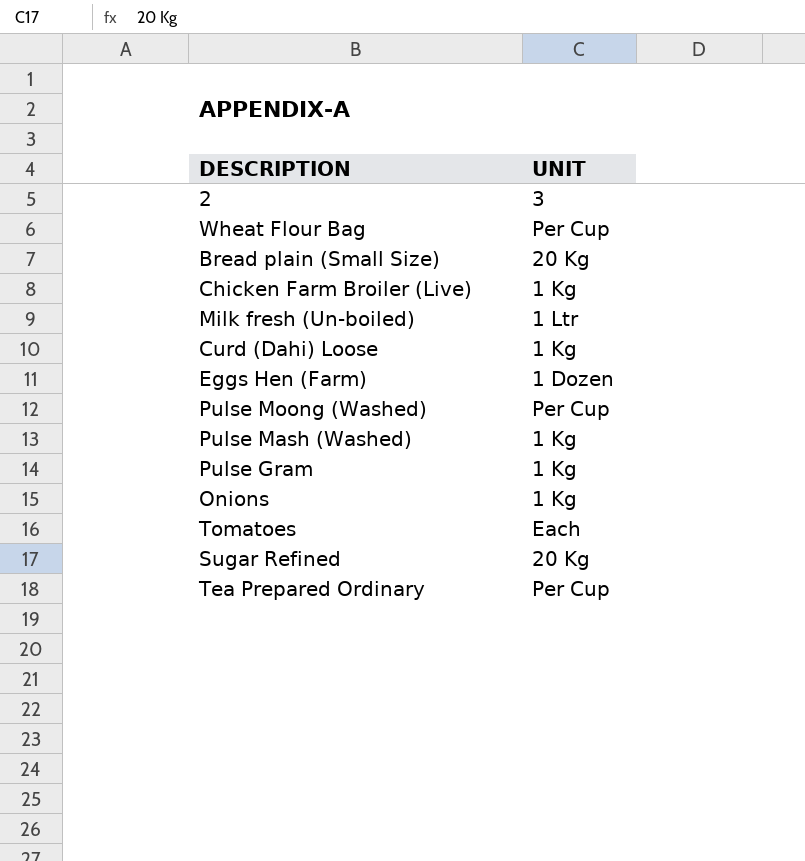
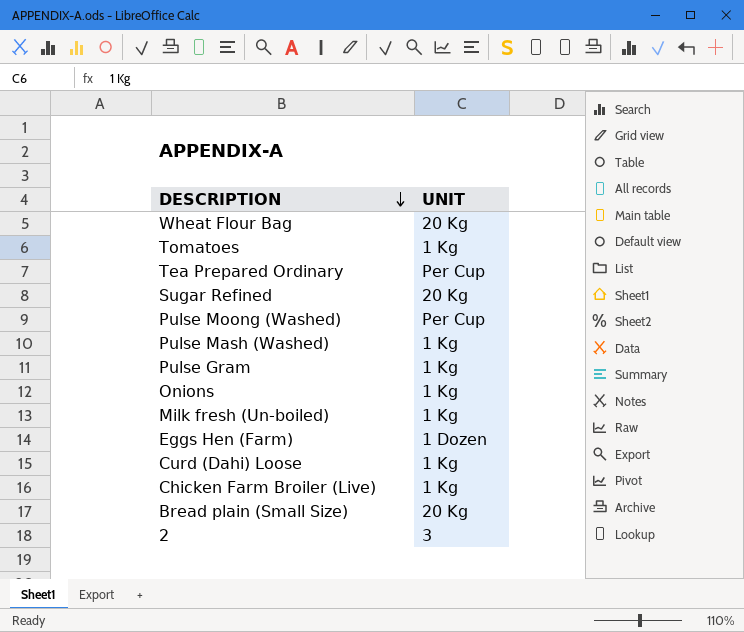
row order: none -> DESCRIPTION descending
Wheat Flour Bag | UNIT: Per Cup -> 20 Kg
Tomatoes | UNIT: Each -> 1 Kg
Milk fresh (Un-boiled) | UNIT: 1 Ltr -> 1 Kg

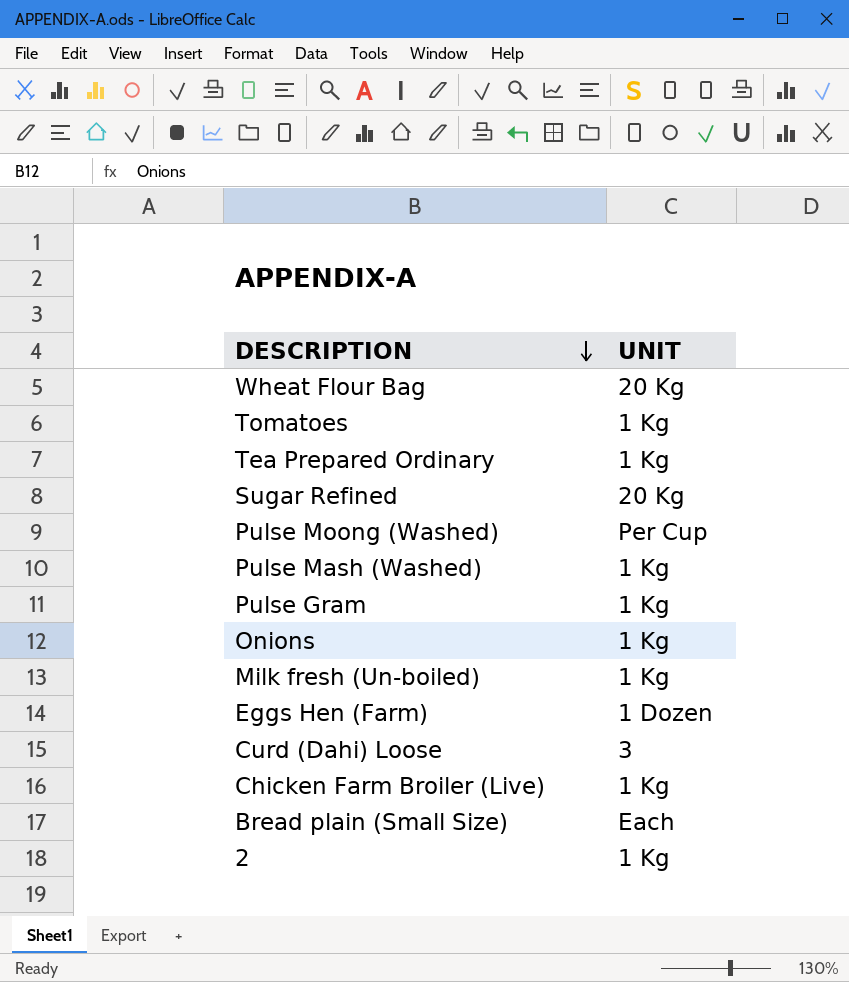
Tea Prepared Ordinary | UNIT: Per Cup -> 1 Kg
Curd (Dahi) Loose | UNIT: 1 Kg -> 3
Bread plain (Small Size) | UNIT: 20 Kg -> Each
2 | UNIT: 3 -> 1 Kg

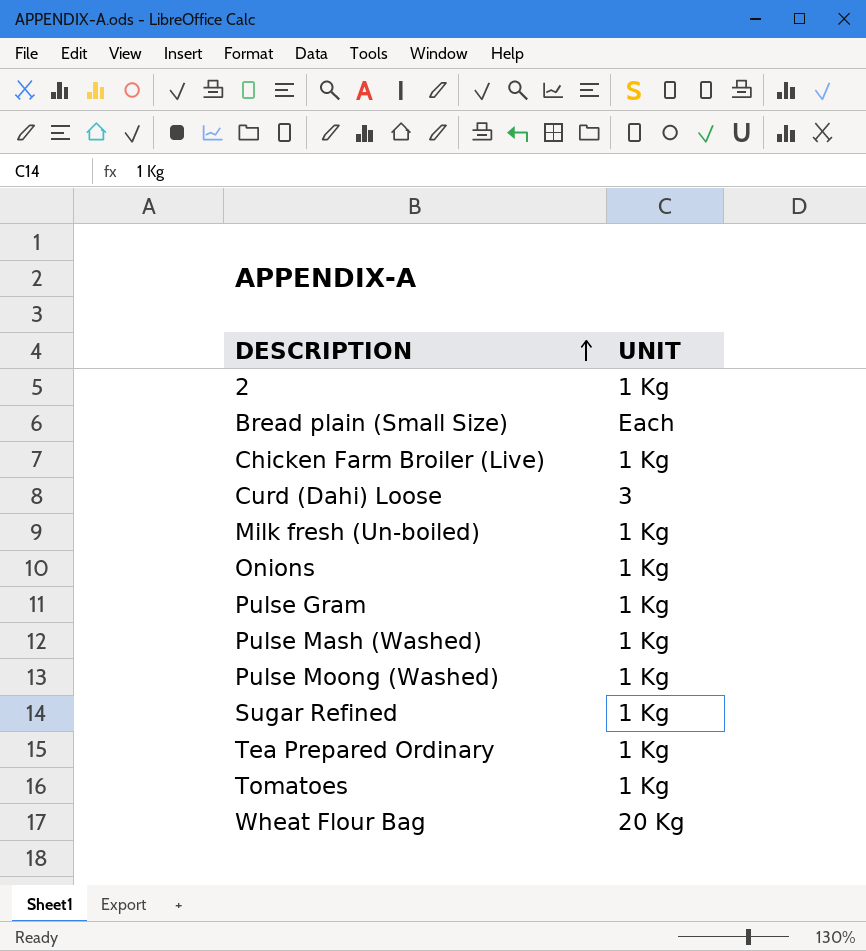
row order: DESCRIPTION descending -> DESCRIPTION ascending
row Eggs Hen (Farm): 1 Dozen -> none
Pulse Moong (Washed) | UNIT: Per Cup -> 1 Kg
Sugar Refined | UNIT: 20 Kg -> 1 Kg

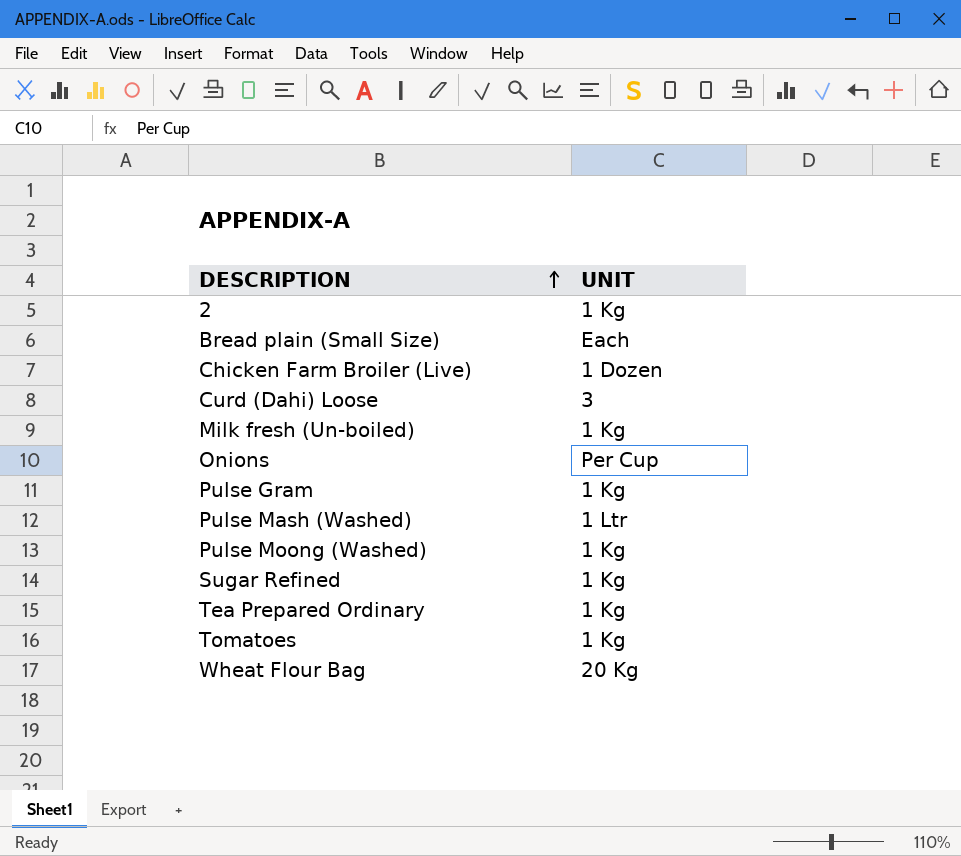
Chicken Farm Broiler (Live) | UNIT: 1 Kg -> 1 Dozen
Onions | UNIT: 1 Kg -> Per Cup
Pulse Mash (Washed) | UNIT: 1 Kg -> 1 Ltr

